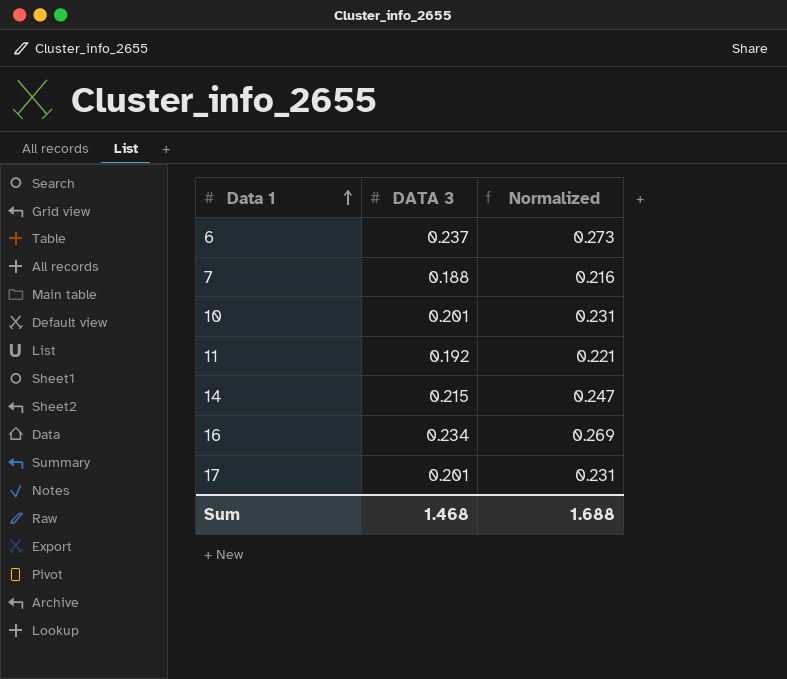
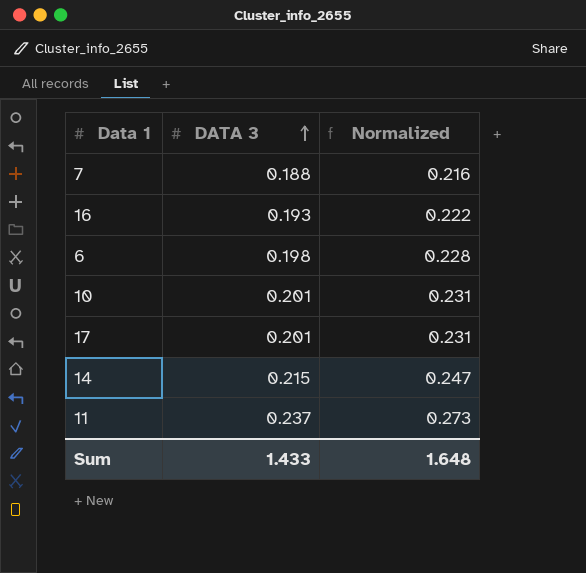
row order: Data 1 ascending -> DATA 3 ascending
16 | DATA 3: 0.234 -> 0.193
16 | Normalized: 0.269 -> 0.222
6 | DATA 3: 0.237 -> 0.198
6 | Normalized: 0.273 -> 0.228
11 | DATA 3: 0.192 -> 0.237
11 | Normalized: 0.221 -> 0.273
Sum | DATA 3: 1.468 -> 1.433
Sum | Normalized: 1.688 -> 1.648

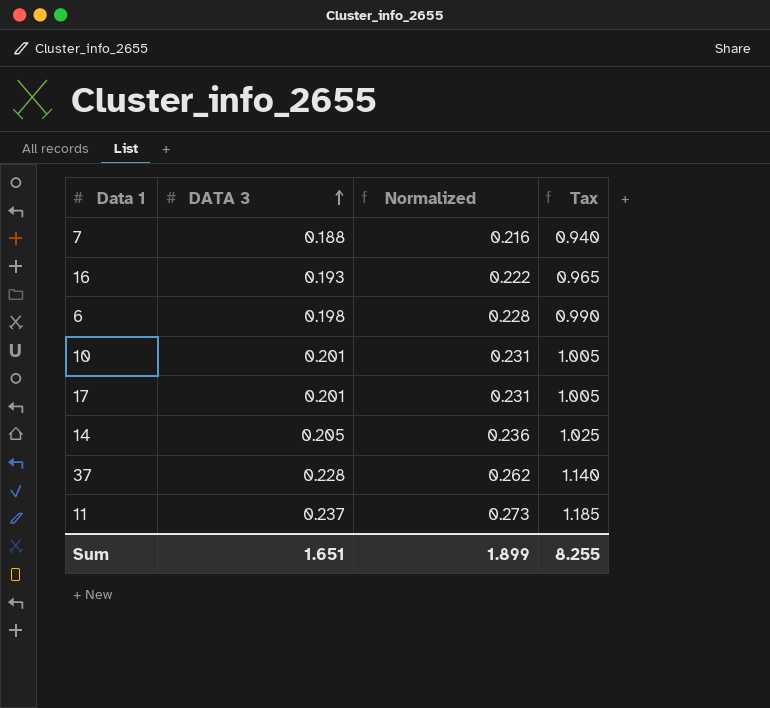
column Tax | formula: none -> [DATA 3] * 5
14 | DATA 3: 0.215 -> 0.205
14 | Normalized: 0.247 -> 0.236
row 37: none -> 0.228 | 0.262 | 1.140
Sum | DATA 3: 1.433 -> 1.651
Sum | Normalized: 1.648 -> 1.899

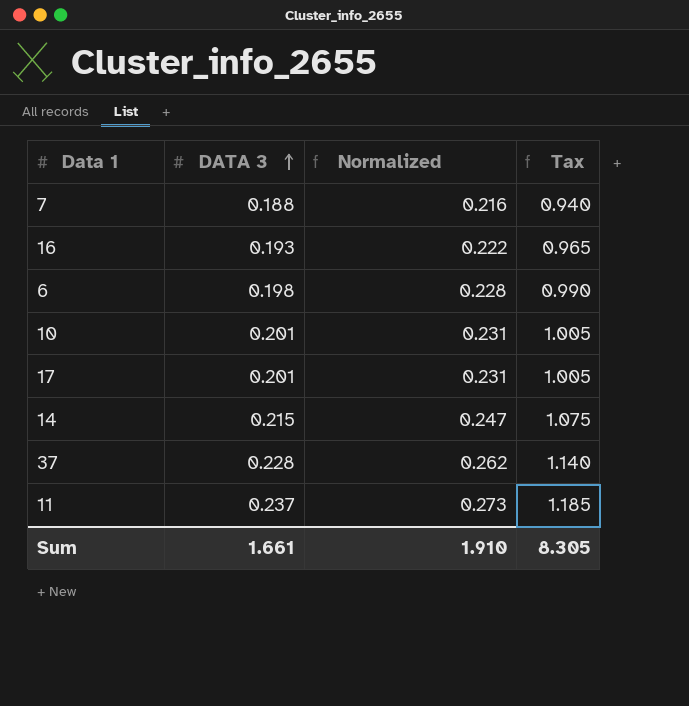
14 | DATA 3: 0.205 -> 0.215
14 | Normalized: 0.236 -> 0.247
14 | Tax: 1.025 -> 1.075
Sum | DATA 3: 1.651 -> 1.661
Sum | Normalized: 1.899 -> 1.910
Sum | Tax: 8.255 -> 8.305

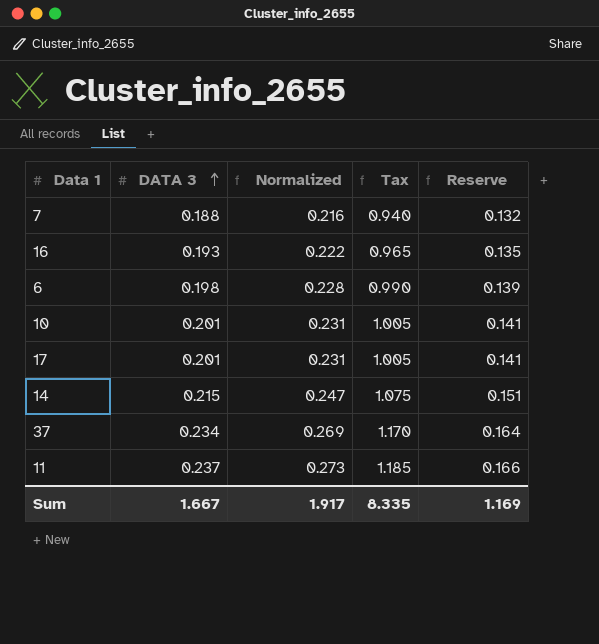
column Reserve | formula: none -> [DATA 3] * 0.7
37 | DATA 3: 0.228 -> 0.234
37 | Normalized: 0.262 -> 0.269
37 | Tax: 1.140 -> 1.170
Sum | DATA 3: 1.661 -> 1.667
Sum | Normalized: 1.910 -> 1.917
Sum | Tax: 8.305 -> 8.335

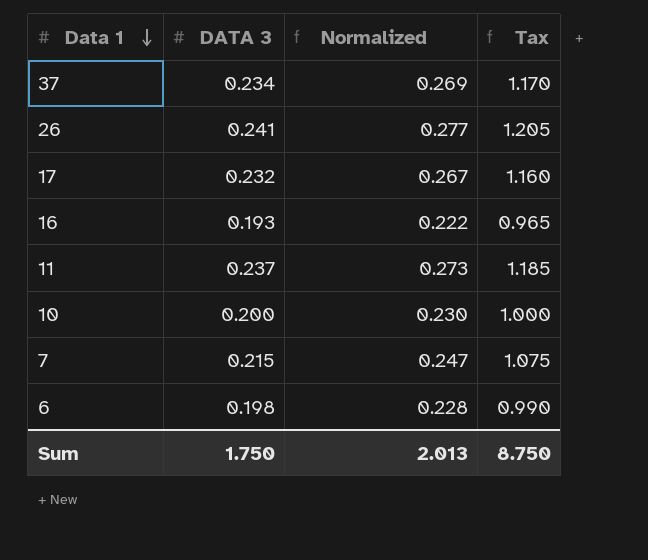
row order: DATA 3 ascending -> Data 1 descending
column Reserve | formula: [DATA 3] * 0.7 -> none
row 14: 0.215 | 0.247 | 1.075 | 0.151 -> none
row 26: none -> 0.241 | 0.277 | 1.205
17 | DATA 3: 0.201 -> 0.232
17 | Normalized: 0.231 -> 0.267
17 | Tax: 1.005 -> 1.160
10 | DATA 3: 0.201 -> 0.200
10 | Normalized: 0.231 -> 0.230
10 | Tax: 1.005 -> 1.000
7 | DATA 3: 0.188 -> 0.215
7 | Normalized: 0.216 -> 0.247
7 | Tax: 0.940 -> 1.075
Sum | DATA 3: 1.667 -> 1.750
Sum | Normalized: 1.917 -> 2.013
Sum | Tax: 8.335 -> 8.750

